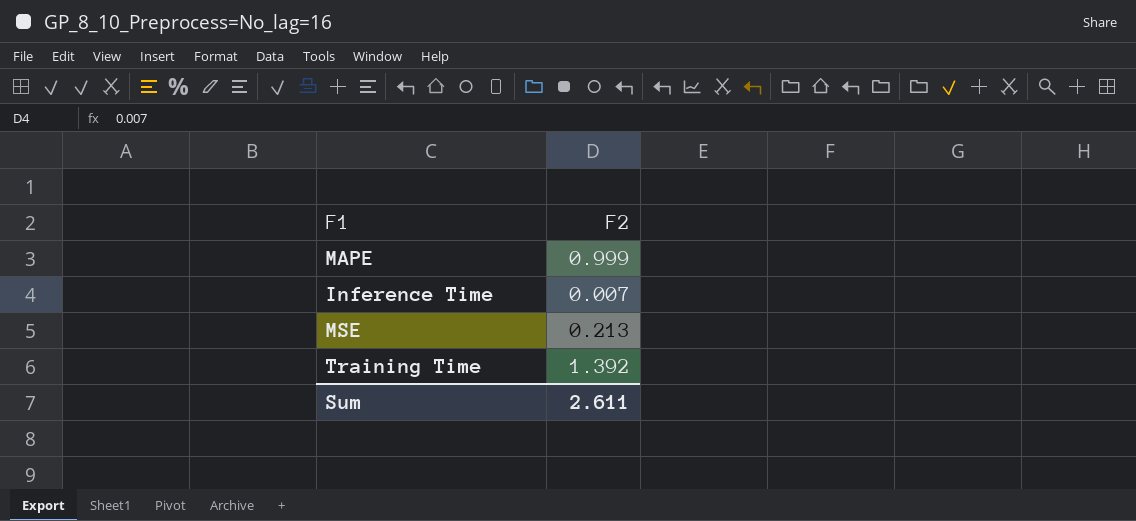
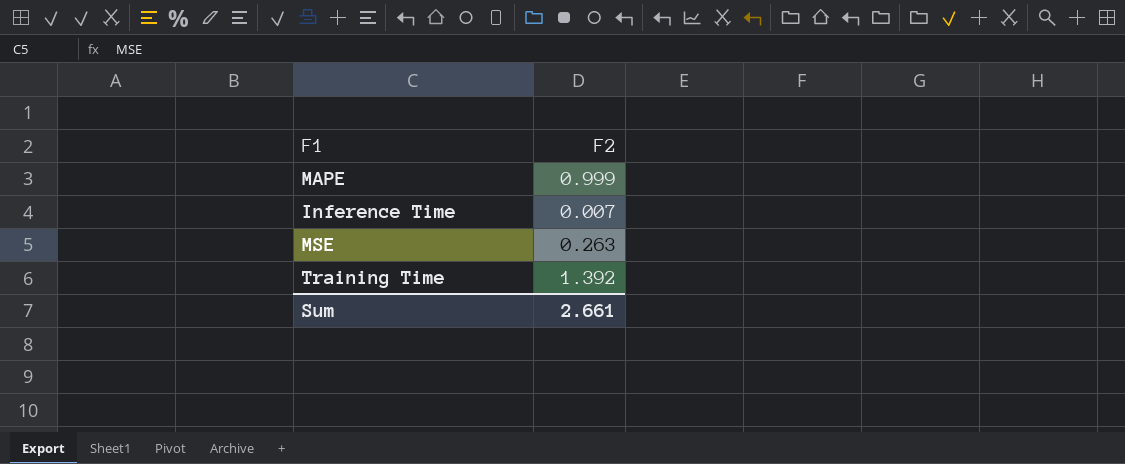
MSE | F2: 0.213 -> 0.263
Sum | F2: 2.611 -> 2.661

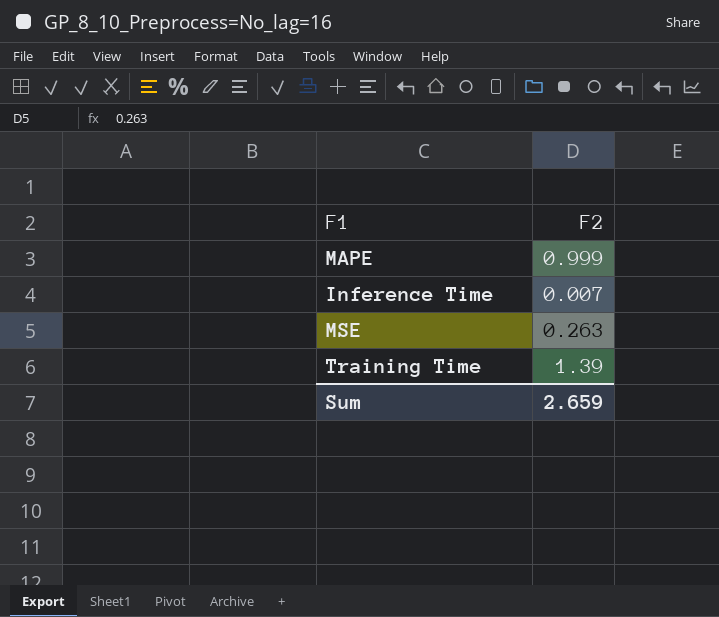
Training Time | F2: 1.392 -> 1.39
Sum | F2: 2.661 -> 2.659

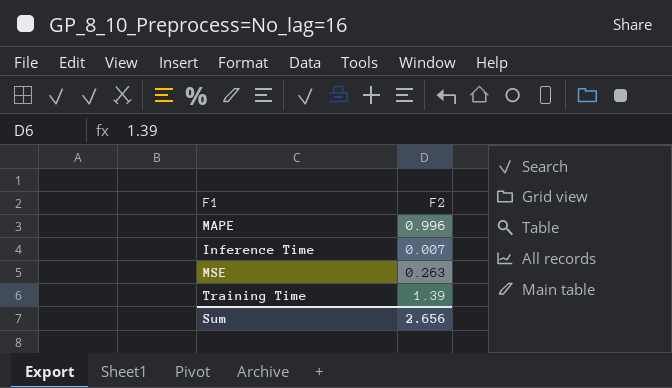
MAPE | F2: 0.999 -> 0.996
Sum | F2: 2.659 -> 2.656

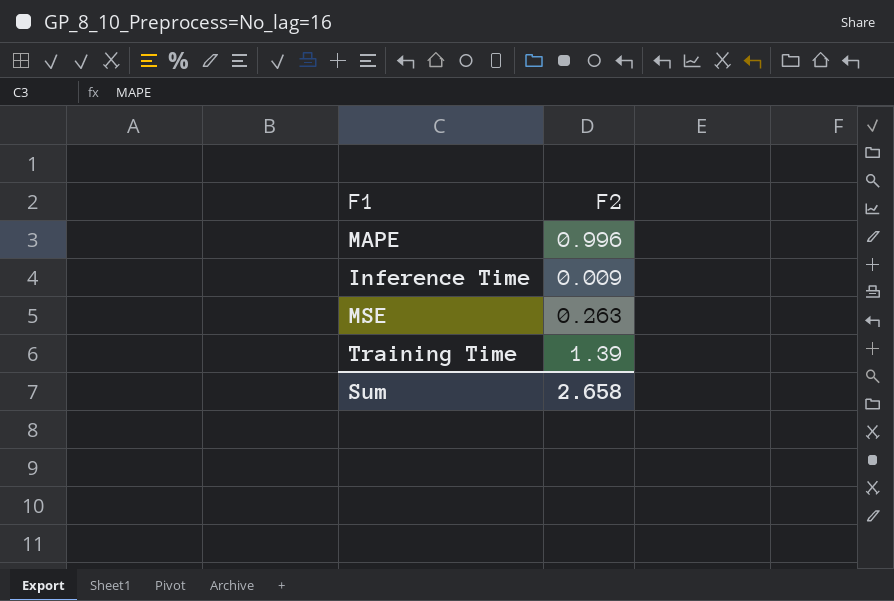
Inference Time | F2: 0.007 -> 0.009
Sum | F2: 2.656 -> 2.658

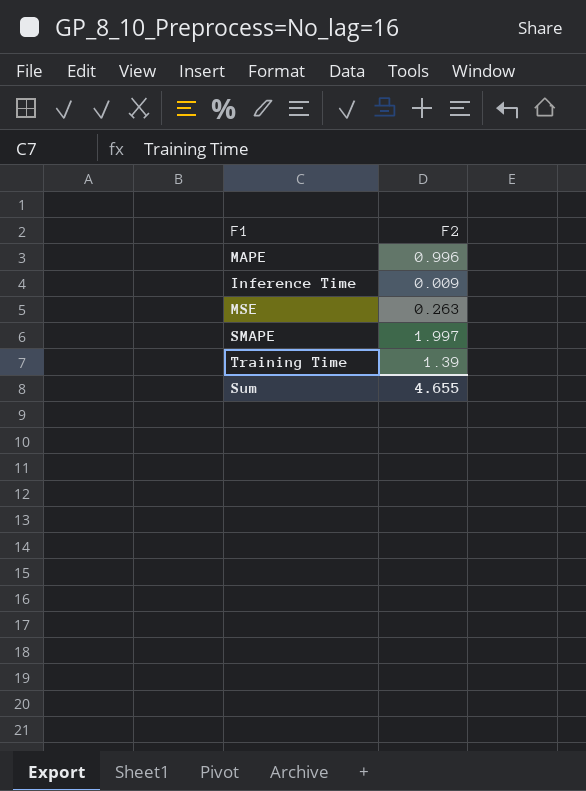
row SMAPE: none -> 1.997
Sum | F2: 2.658 -> 4.655

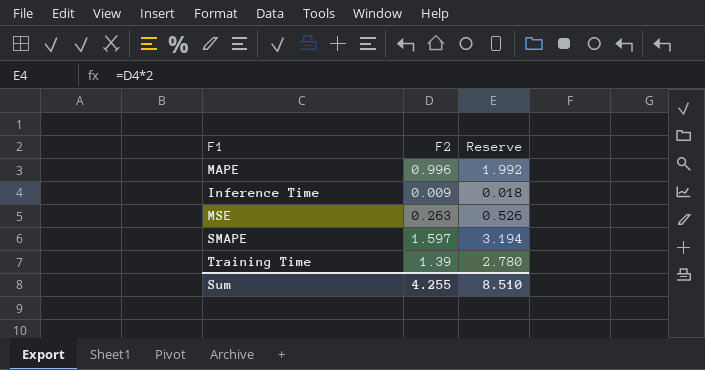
column Reserve | formula: none -> [F2] * 2
SMAPE | F2: 1.997 -> 1.597
Sum | F2: 4.655 -> 4.255

